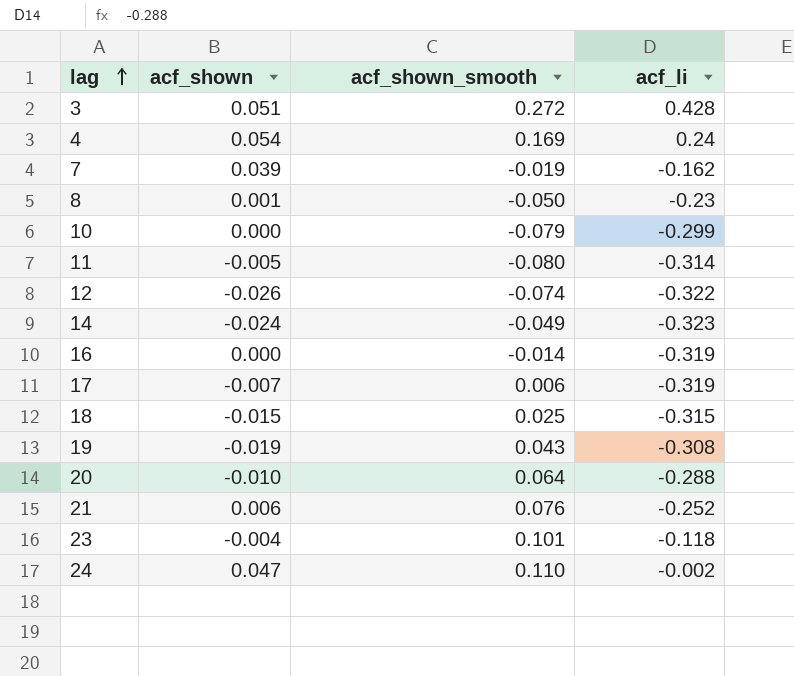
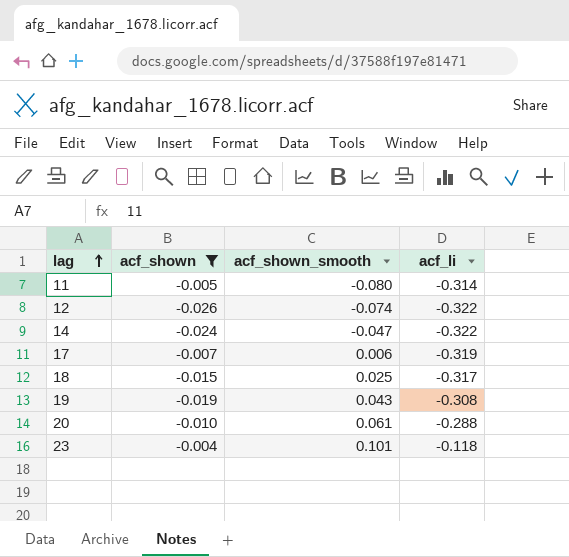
filter: none -> acf_shown <= -0.004
14 | acf_shown_smooth: -0.049 -> -0.047
14 | acf_li: -0.323 -> -0.322
18 | acf_li: -0.315 -> -0.317
20 | acf_shown_smooth: 0.064 -> 0.061

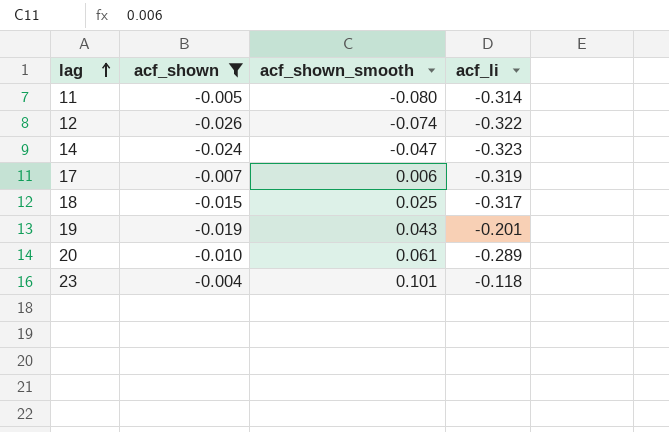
14 | acf_li: -0.322 -> -0.323
19 | acf_li: -0.308 -> -0.201
20 | acf_li: -0.288 -> -0.289

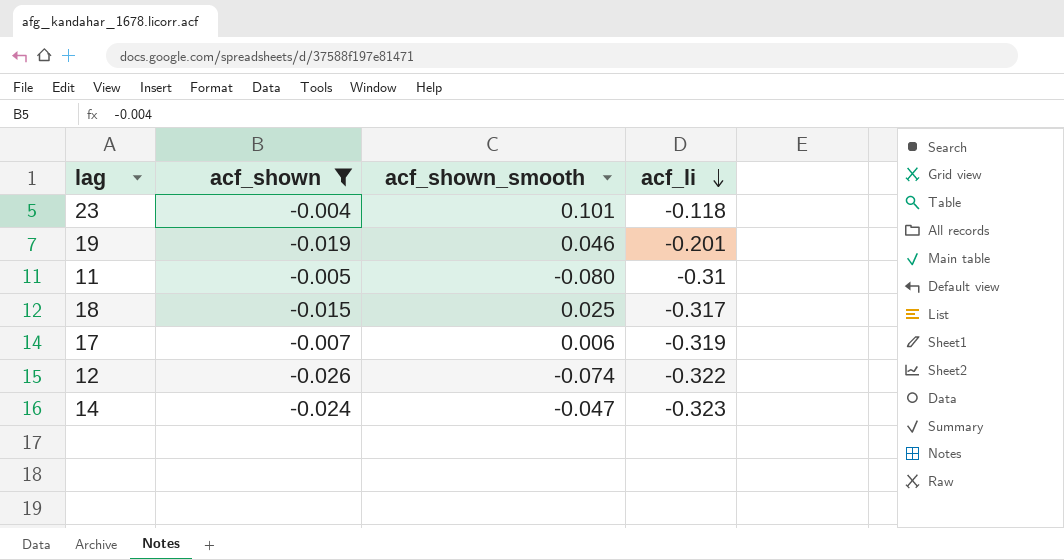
row order: lag ascending -> acf_li descending
row 20: -0.010 | 0.061 | -0.289 -> none
19 | acf_shown_smooth: 0.043 -> 0.046
11 | acf_li: -0.314 -> -0.31

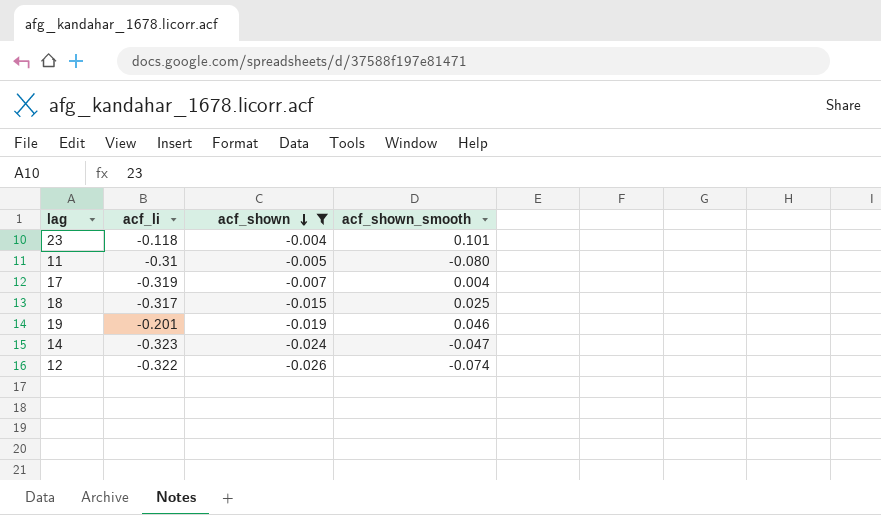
row order: acf_li descending -> acf_shown descending
column acf_li | position: 4 -> 2
17 | acf_shown_smooth: 0.006 -> 0.004

